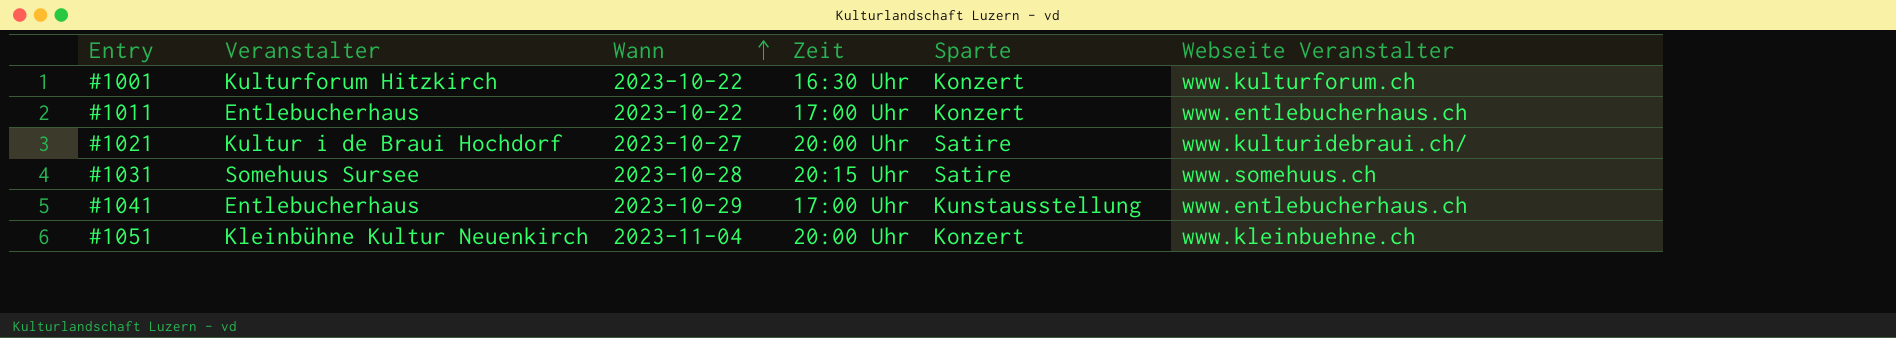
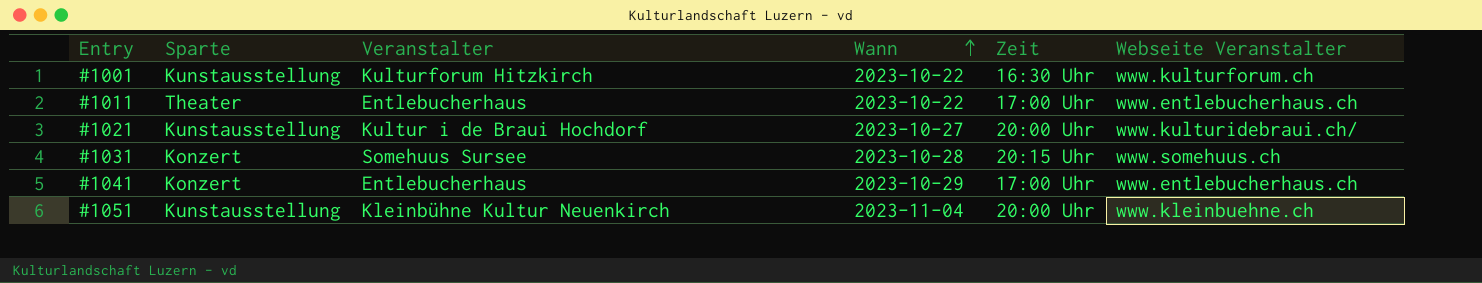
column Sparte | position: 5 -> 2
#1001 | Sparte: Konzert -> Kunstausstellung
#1011 | Sparte: Konzert -> Theater
#1021 | Sparte: Satire -> Kunstausstellung
#1031 | Sparte: Satire -> Konzert
#1041 | Sparte: Kunstausstellung -> Konzert
#1051 | Sparte: Konzert -> Kunstausstellung

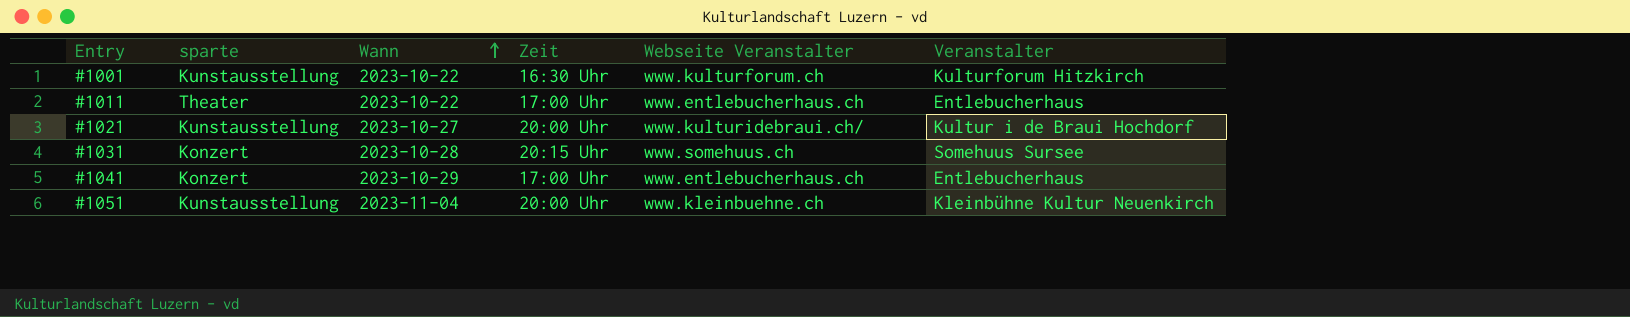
column name: Sparte -> sparte
column Veranstalter | position: 3 -> 6

